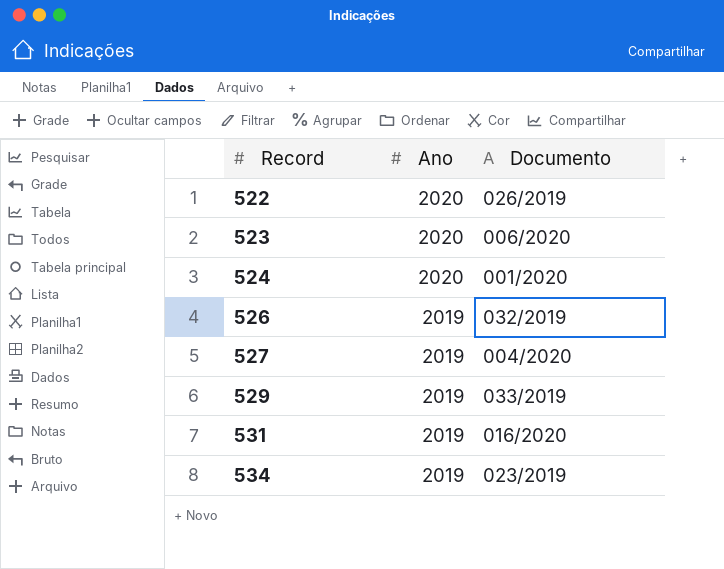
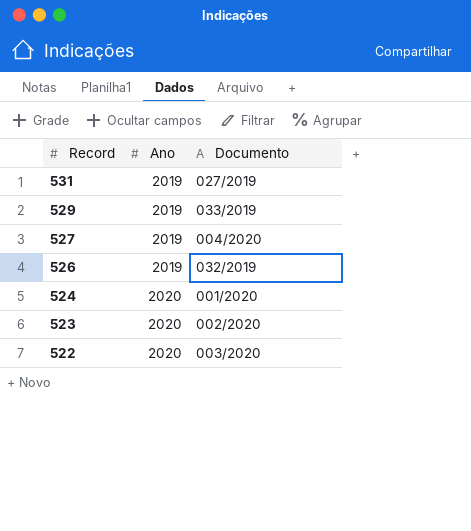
row order: Record ascending -> Record descending
row 534: 2019 | 023/2019 -> none
531 | Documento: 016/2020 -> 027/2019
523 | Documento: 006/2020 -> 002/2020
522 | Documento: 026/2019 -> 003/2020

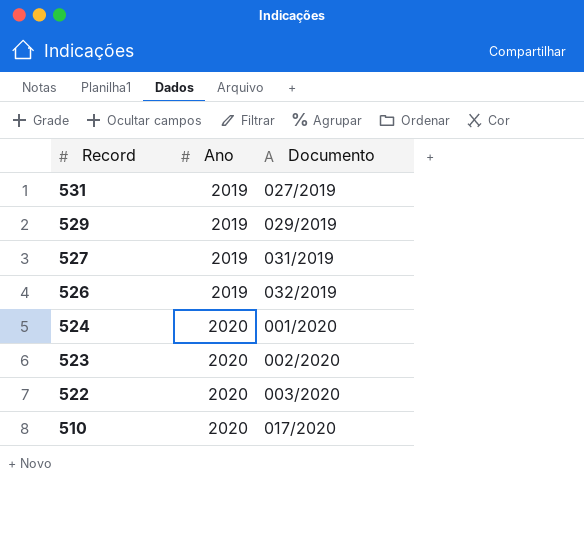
529 | Documento: 033/2019 -> 029/2019
527 | Documento: 004/2020 -> 031/2019
row 510: none -> 2020 | 017/2020

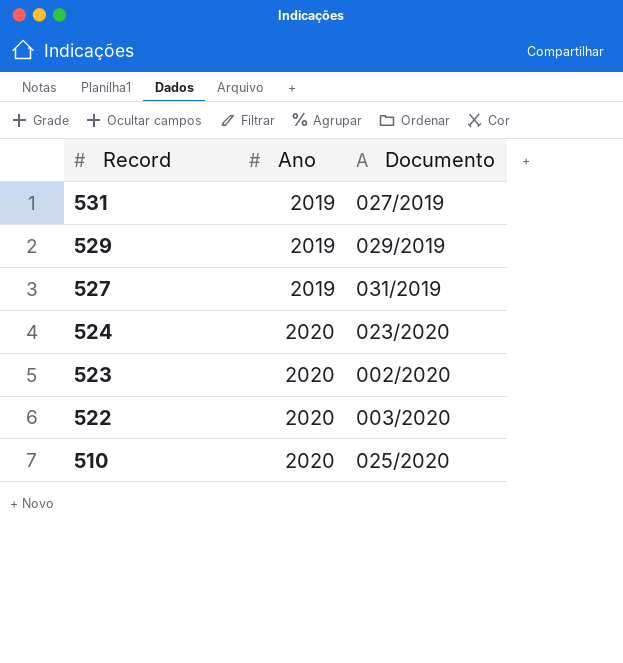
row 526: 2019 | 032/2019 -> none
524 | Documento: 001/2020 -> 023/2020
510 | Documento: 017/2020 -> 025/2020

